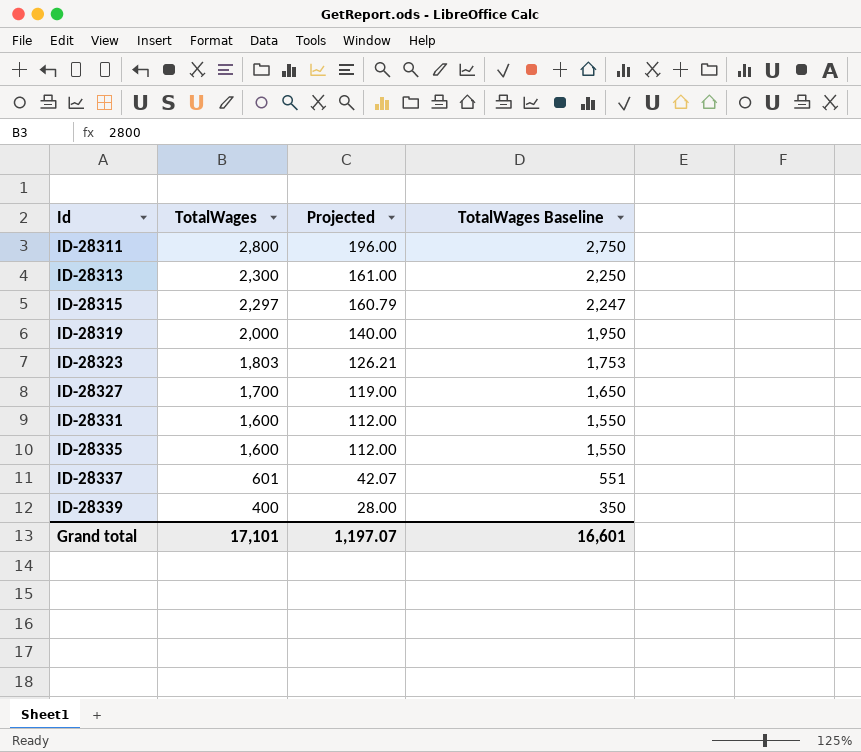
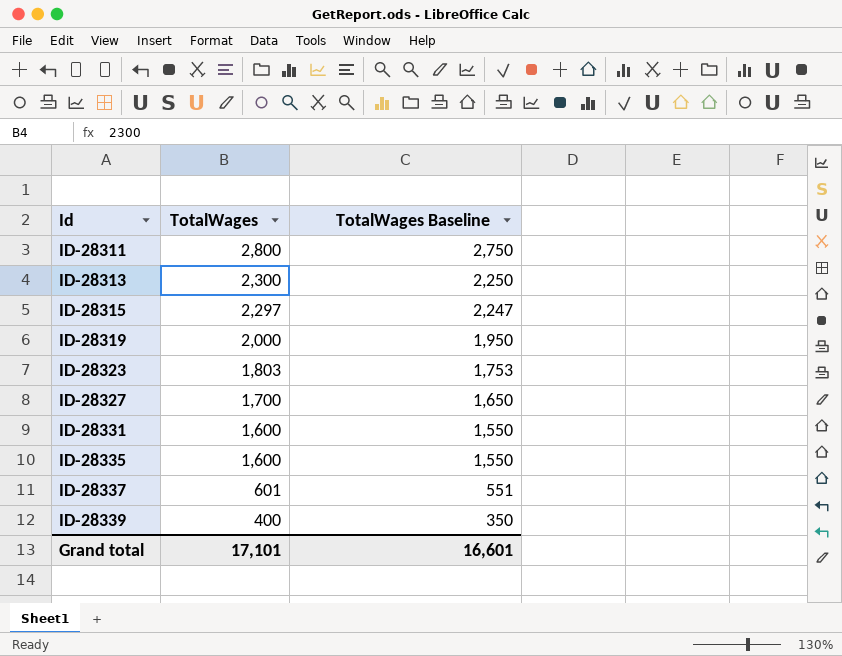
column Projected | formula: [TotalWages] * 0.07 -> none

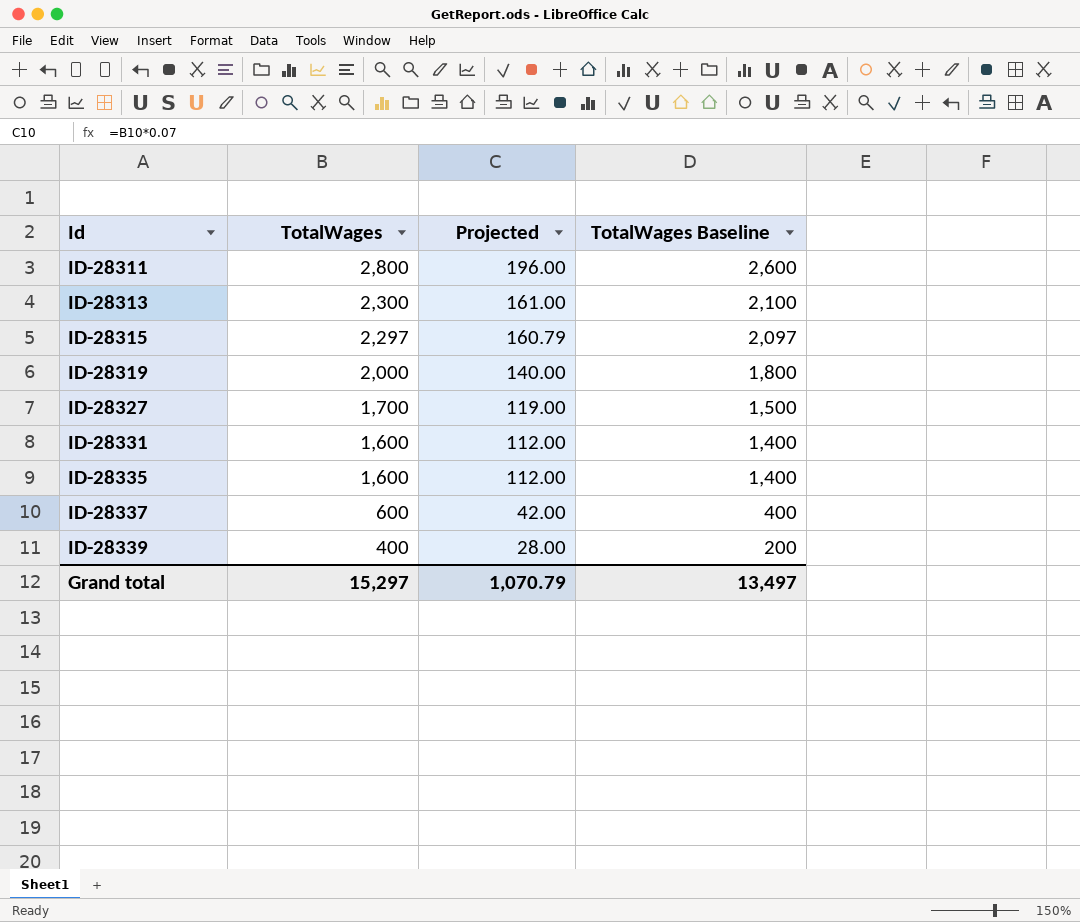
column Projected | formula: none -> [TotalWages] * 0.07
column TotalWages Baseline | formula: [TotalWages] - 50 -> [TotalWages] - 200
row ID-28323: 1,803 | 1,753 -> none
ID-28337 | TotalWages: 601 -> 600
Grand total | TotalWages: 17,101 -> 15,297
Grand total | TotalWages Baseline: 16,601 -> 13,497

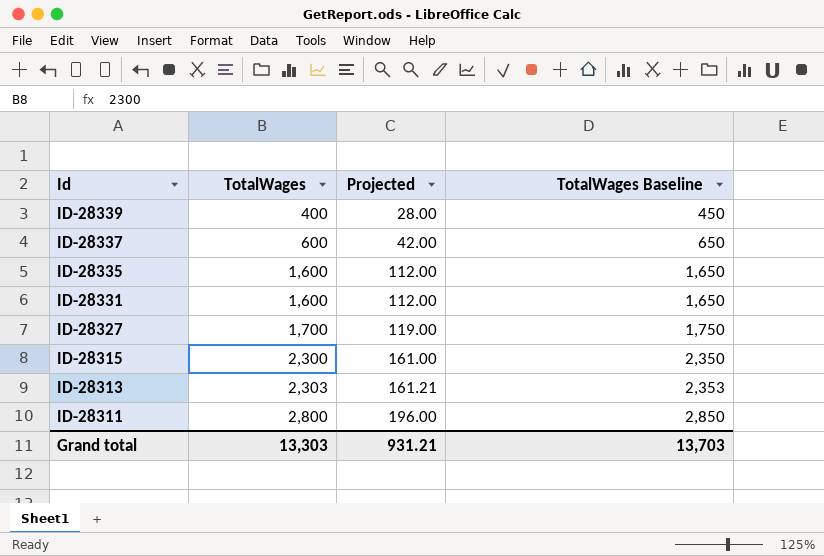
row order: Id ascending -> Id descending
column TotalWages Baseline | formula: [TotalWages] - 200 -> [TotalWages] + 50
row ID-28319: 2,000 | 140.00 | 1,800 -> none
ID-28315 | TotalWages: 2,297 -> 2,300
ID-28315 | Projected: 160.79 -> 161.00
ID-28313 | TotalWages: 2,300 -> 2,303
ID-28313 | Projected: 161.00 -> 161.21
Grand total | TotalWages: 15,297 -> 13,303
Grand total | Projected: 1,070.79 -> 931.21
Grand total | TotalWages Baseline: 13,497 -> 13,703

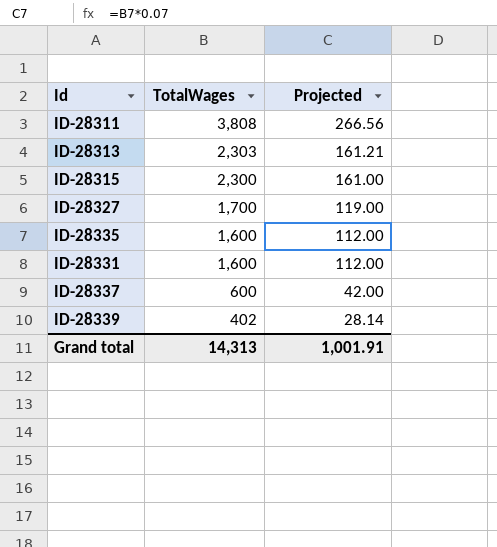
row order: Id descending -> TotalWages descending
column TotalWages Baseline | formula: [TotalWages] + 50 -> none
ID-28311 | TotalWages: 2,800 -> 3,808
ID-28311 | Projected: 196.00 -> 266.56
ID-28339 | TotalWages: 400 -> 402
ID-28339 | Projected: 28.00 -> 28.14
Grand total | TotalWages: 13,303 -> 14,313
Grand total | Projected: 931.21 -> 1,001.91

